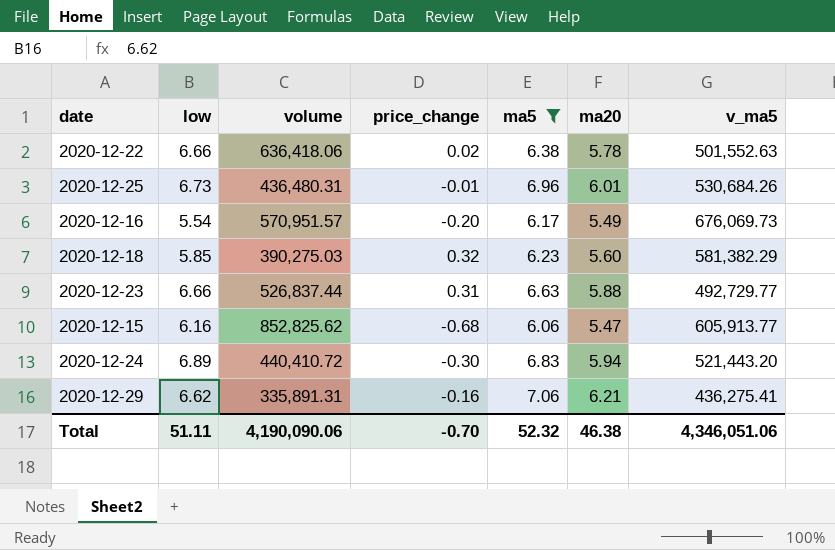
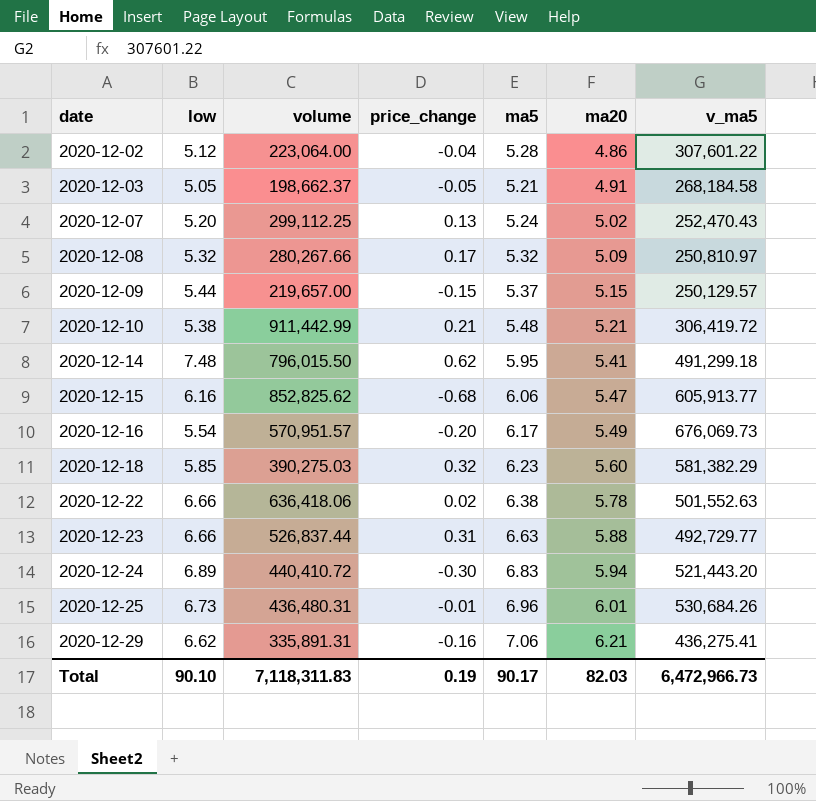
filter: ma5 >= 6.06 -> none
row order: none -> date ascending
Total | low: 51.11 -> 90.10
Total | volume: 4,190,090.06 -> 7,118,311.83
Total | price_change: -0.70 -> 0.19
Total | ma5: 52.32 -> 90.17
Total | ma20: 46.38 -> 82.03
Total | v_ma5: 4,346,051.06 -> 6,472,966.73

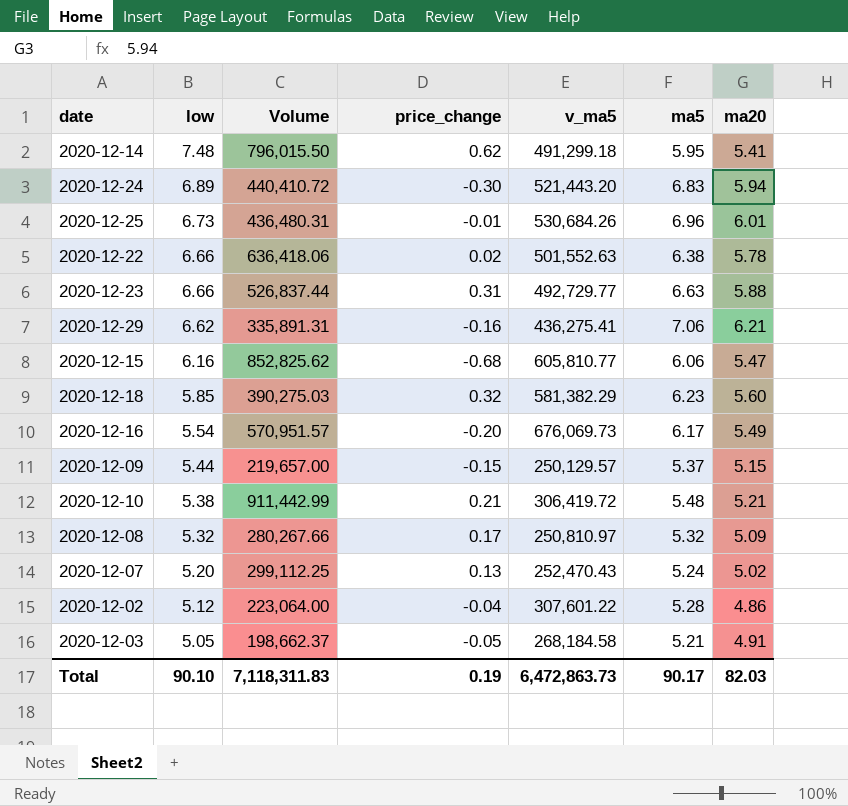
row order: date ascending -> low descending
column name: volume -> Volume
column v_ma5 | position: 7 -> 5
2020-12-15 | v_ma5: 605,913.77 -> 605,810.77
Total | v_ma5: 6,472,966.73 -> 6,472,863.73

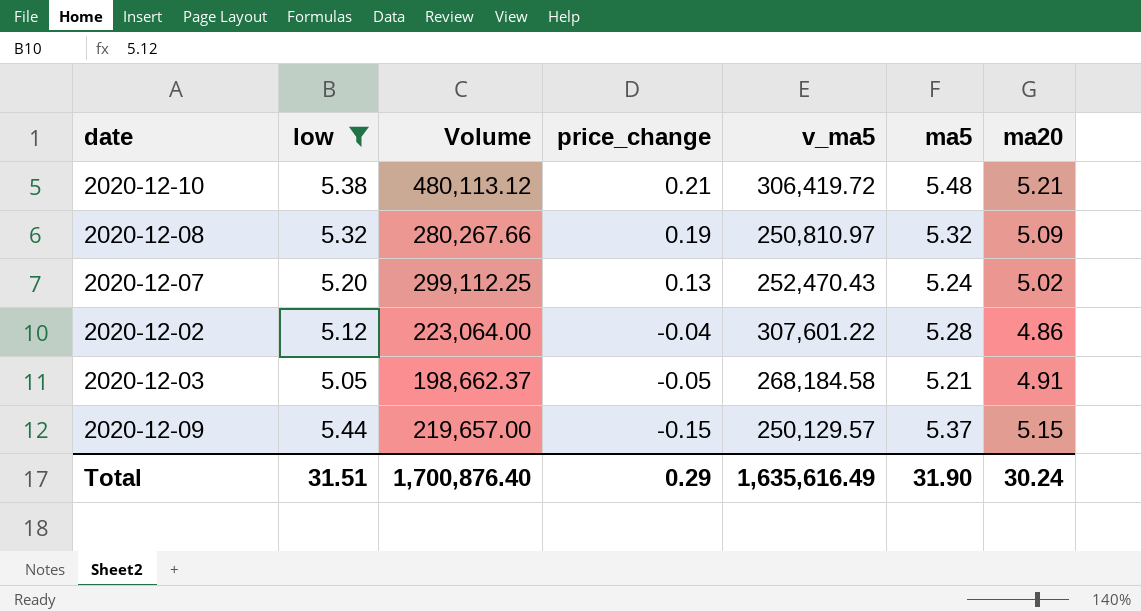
filter: none -> low <= 5.44
row order: low descending -> price_change descending
2020-12-10 | Volume: 911,442.99 -> 480,113.12
2020-12-08 | price_change: 0.17 -> 0.19
Total | low: 90.10 -> 31.51
Total | Volume: 7,118,311.83 -> 1,700,876.40
Total | price_change: 0.19 -> 0.29
Total | v_ma5: 6,472,863.73 -> 1,635,616.49
Total | ma5: 90.17 -> 31.90
Total | ma20: 82.03 -> 30.24

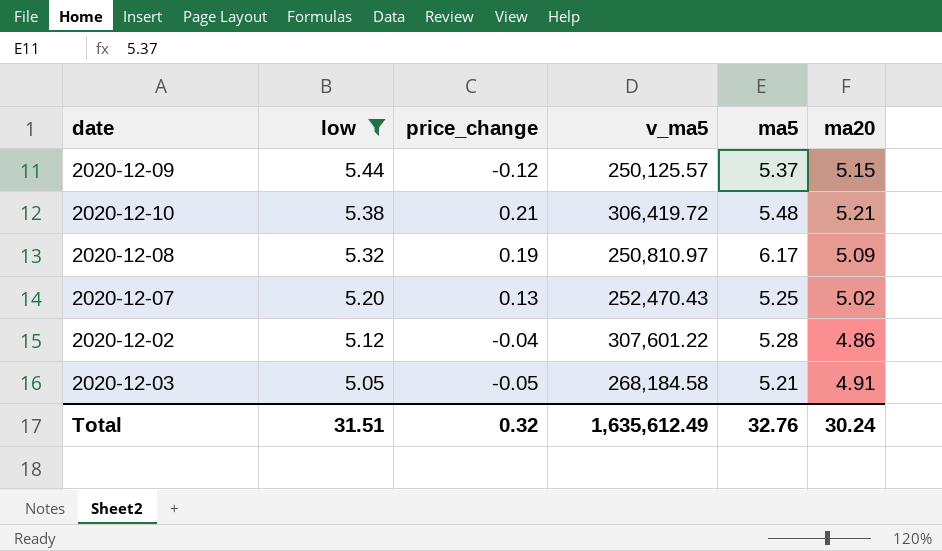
row order: price_change descending -> low descending
column Volume | position: 3 -> none
2020-12-09 | price_change: -0.15 -> -0.12
2020-12-09 | v_ma5: 250,129.57 -> 250,125.57
2020-12-08 | ma5: 5.32 -> 6.17
2020-12-07 | ma5: 5.24 -> 5.25
Total | price_change: 0.29 -> 0.32
Total | v_ma5: 1,635,616.49 -> 1,635,612.49
Total | ma5: 31.90 -> 32.76

